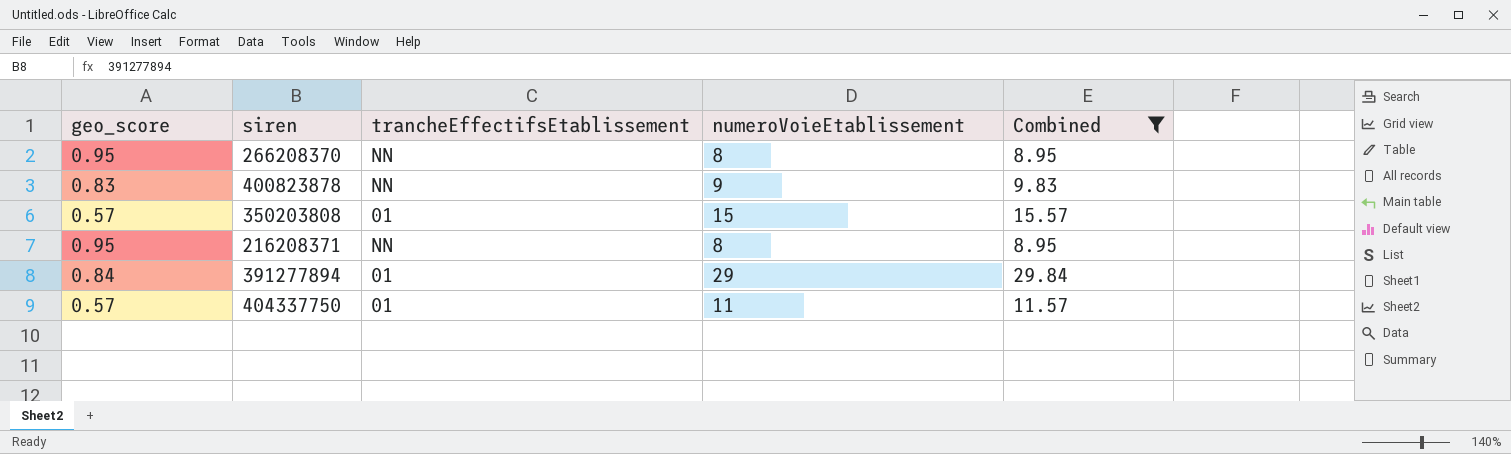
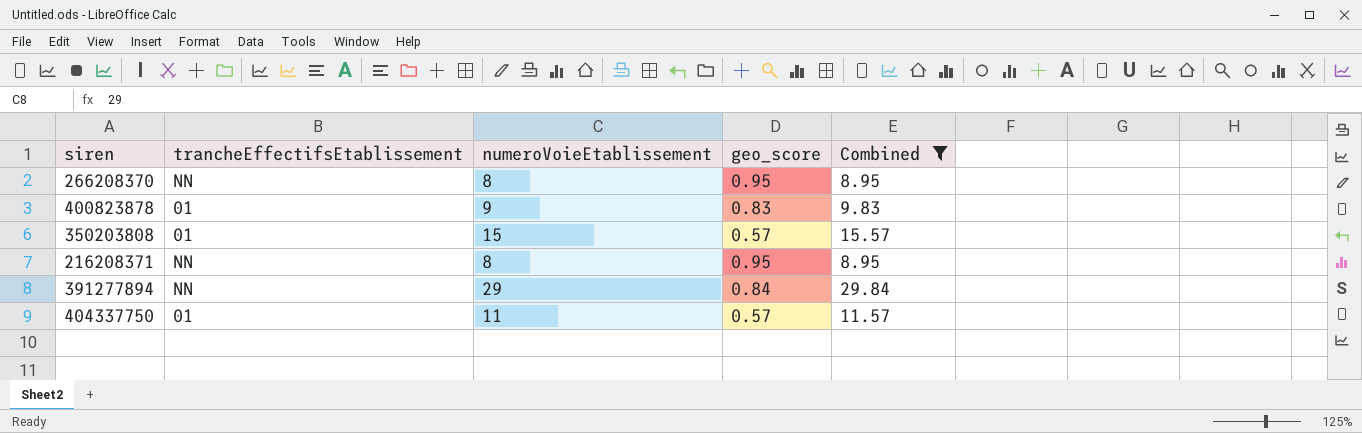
column geo_score | position: 1 -> 4
400823878 | trancheEffectifsEtablissement: NN -> 01
391277894 | trancheEffectifsEtablissement: 01 -> NN

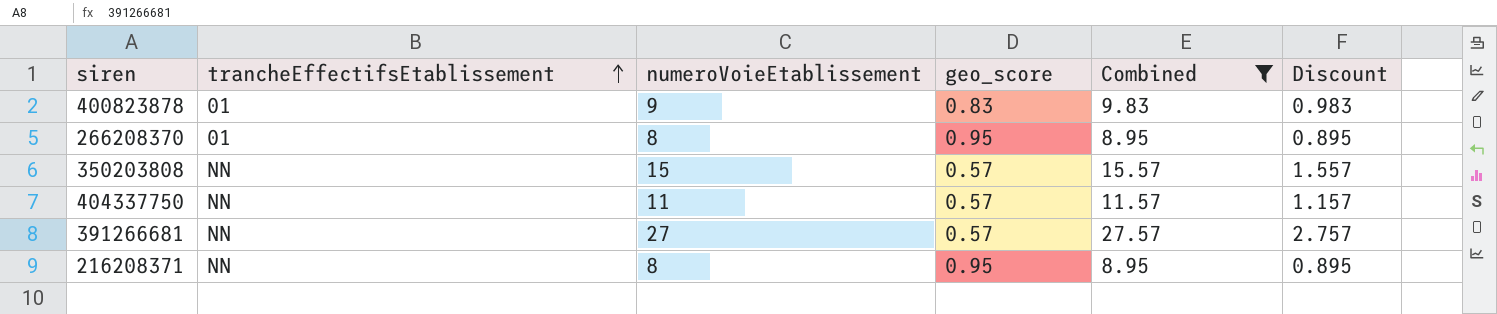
row order: none -> trancheEffectifsEtablissement ascending
column Discount | formula: none -> [Combined] * 0.1
row 391277894: NN | 29 | 0.84 | 29.84 -> none
266208370 | trancheEffectifsEtablissement: NN -> 01
350203808 | trancheEffectifsEtablissement: 01 -> NN
404337750 | trancheEffectifsEtablissement: 01 -> NN
row 391266681: none -> NN | 27 | 0.57 | 27.57 | 2.757

